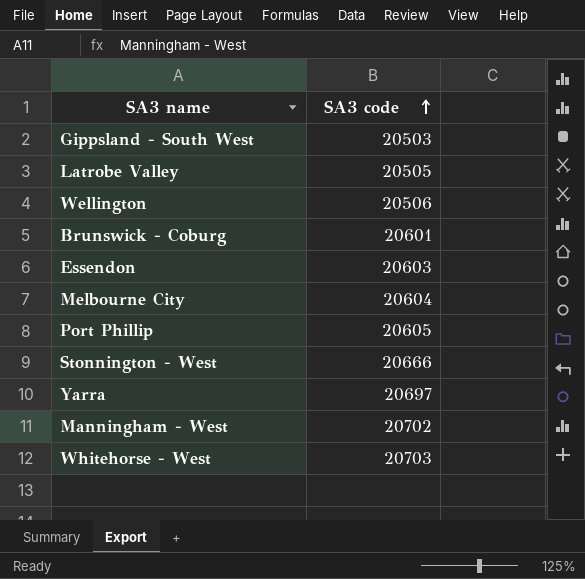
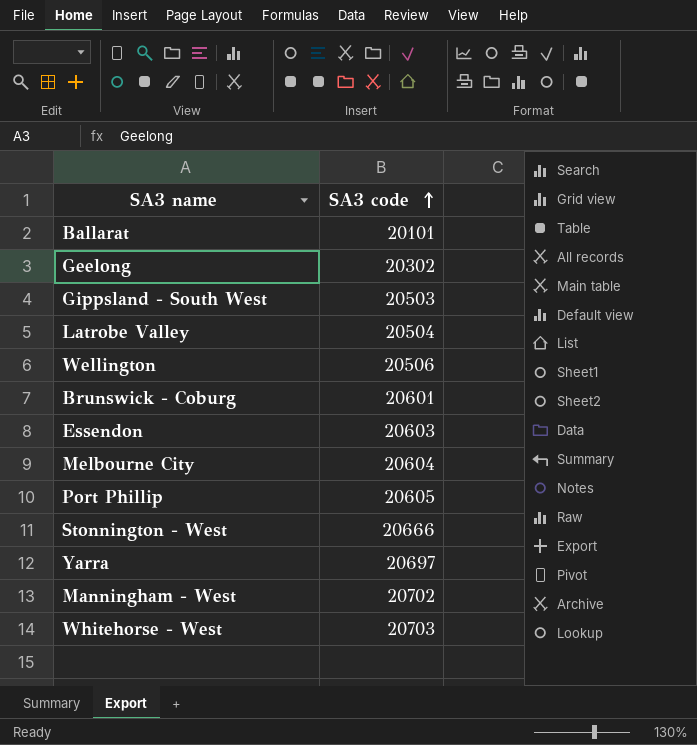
row Ballarat: none -> 20101
row Geelong: none -> 20302
Latrobe Valley | SA3 code: 20505 -> 20504

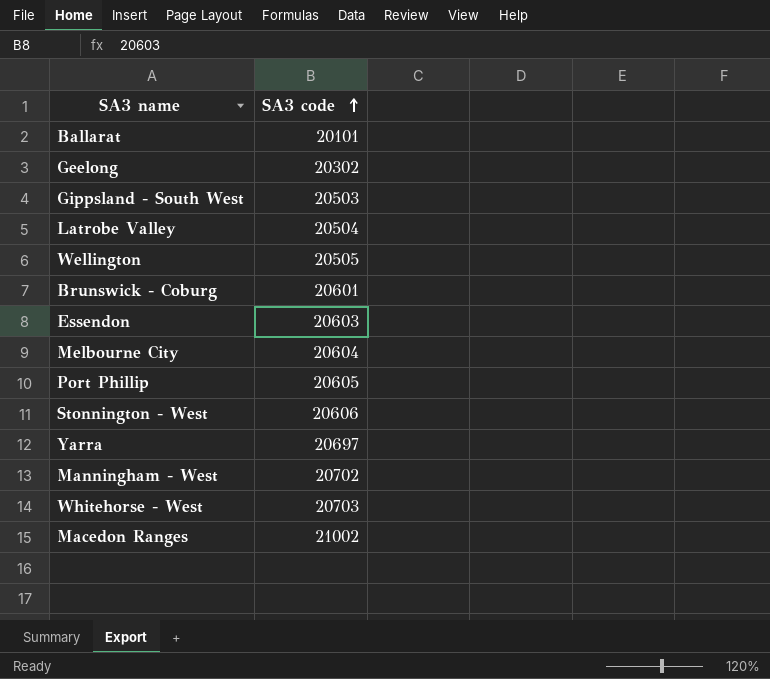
Wellington | SA3 code: 20506 -> 20505
Stonnington - West | SA3 code: 20666 -> 20606
row Macedon Ranges: none -> 21002

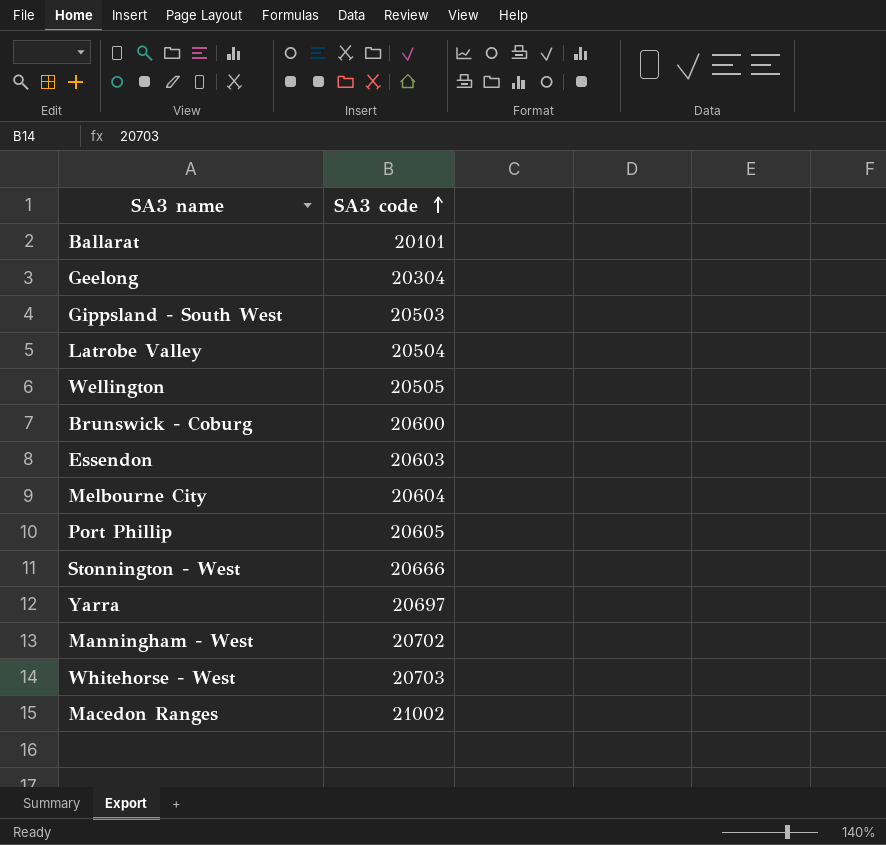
Geelong | SA3 code: 20302 -> 20304
Brunswick - Coburg | SA3 code: 20601 -> 20600
Stonnington - West | SA3 code: 20606 -> 20666

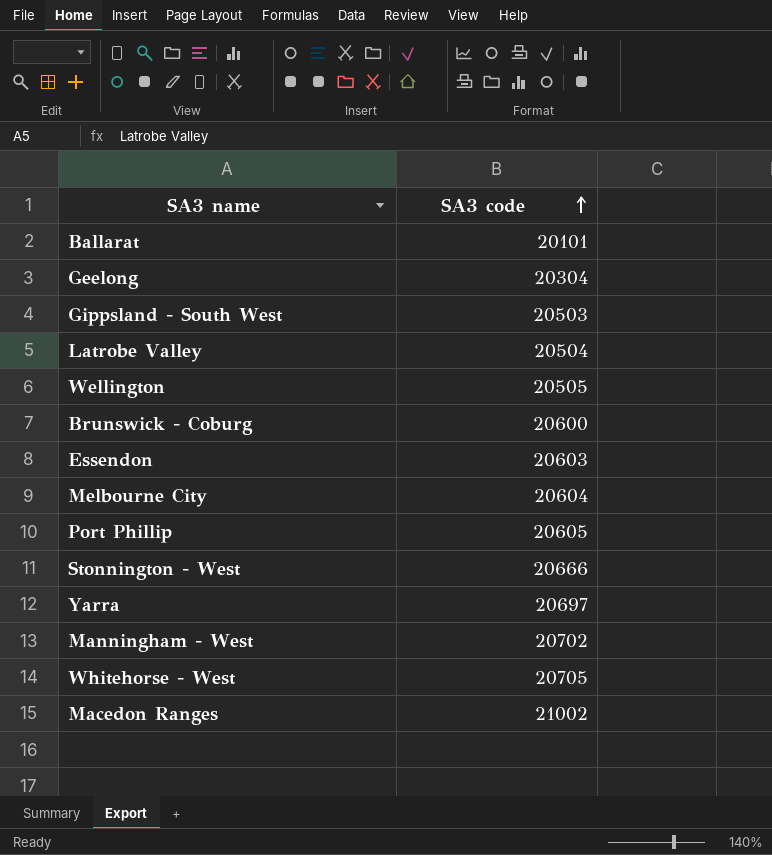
Whitehorse - West | SA3 code: 20703 -> 20705

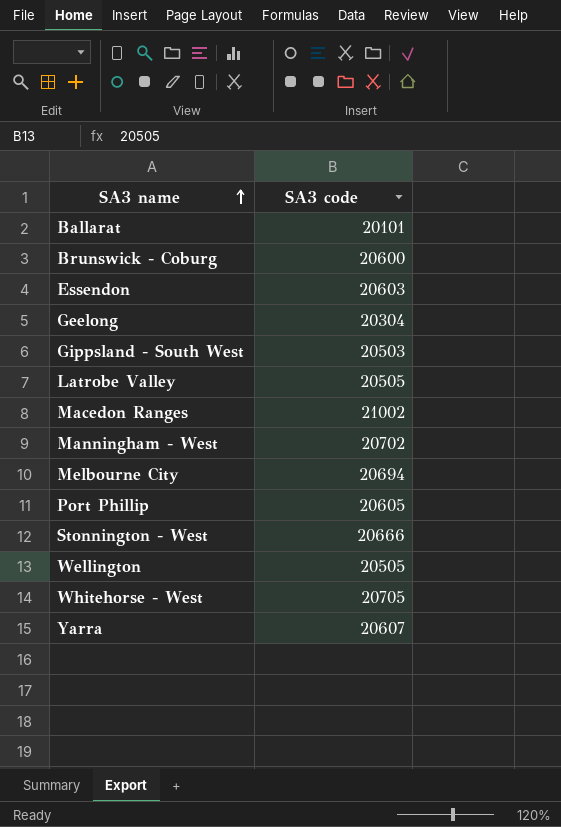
row order: SA3 code ascending -> SA3 name ascending
Latrobe Valley | SA3 code: 20504 -> 20505
Melbourne City | SA3 code: 20604 -> 20694
Yarra | SA3 code: 20697 -> 20607

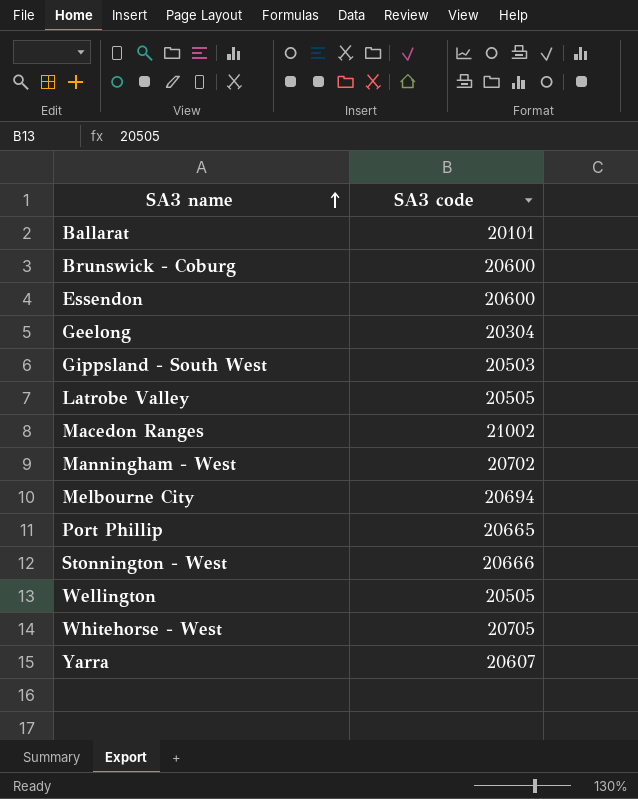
Essendon | SA3 code: 20603 -> 20600
Port Phillip | SA3 code: 20605 -> 20665

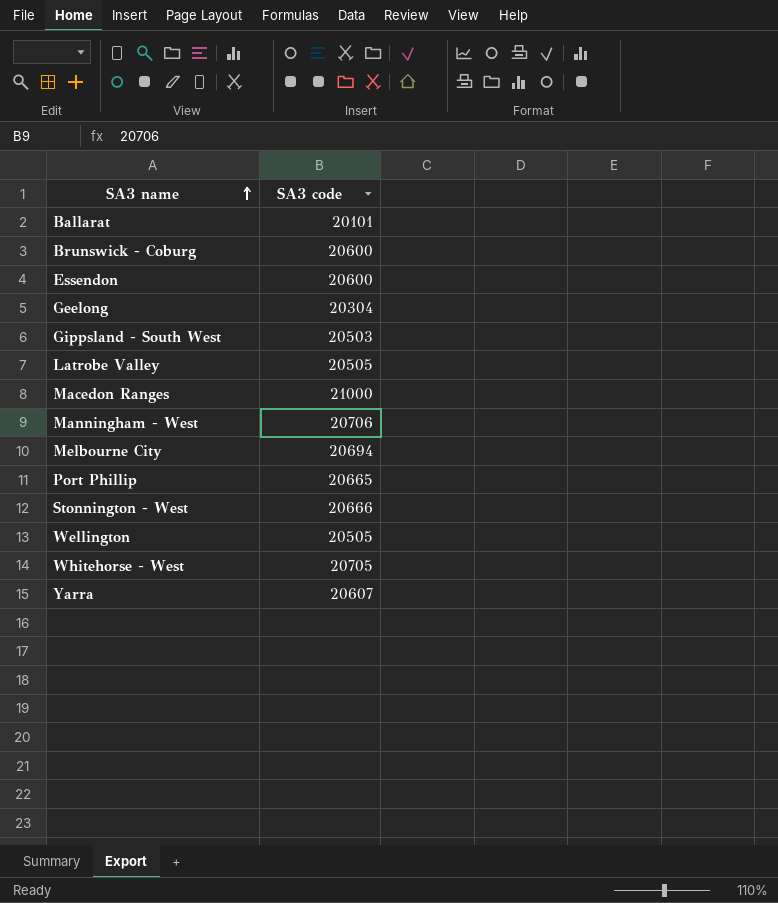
Macedon Ranges | SA3 code: 21002 -> 21000
Manningham - West | SA3 code: 20702 -> 20706

